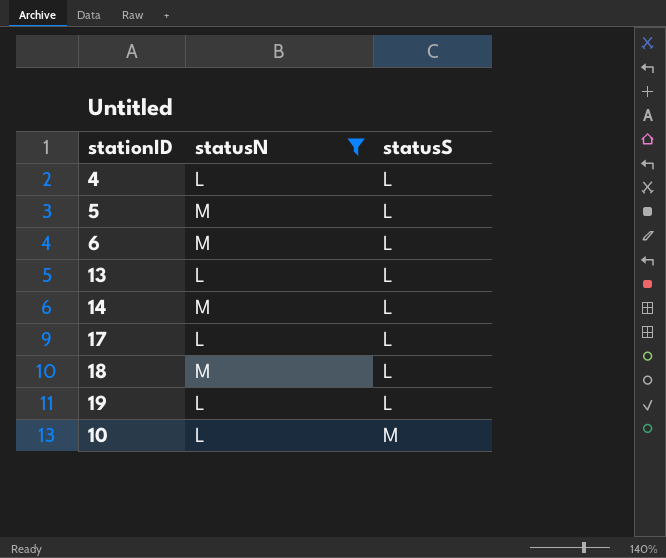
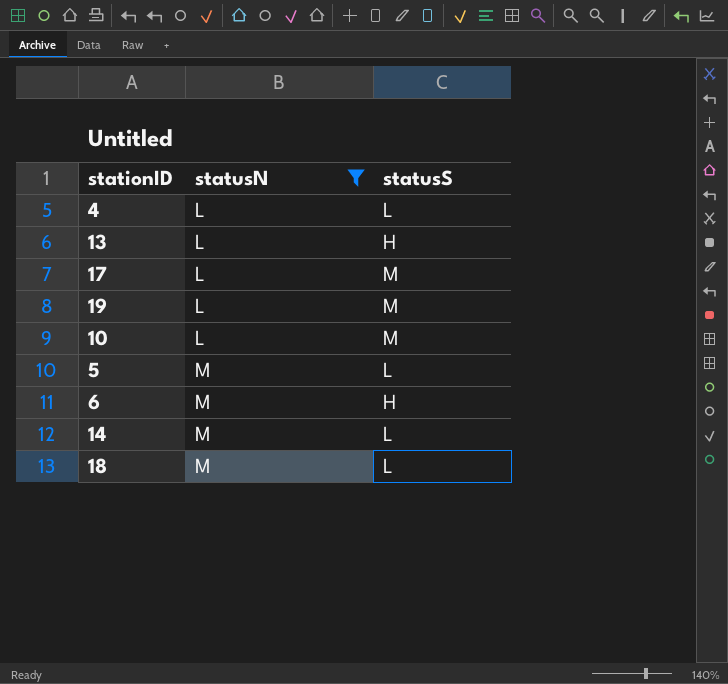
row order: statusS ascending -> statusN ascending
13 | statusS: L -> H
17 | statusS: L -> M
19 | statusS: L -> M
6 | statusS: L -> H

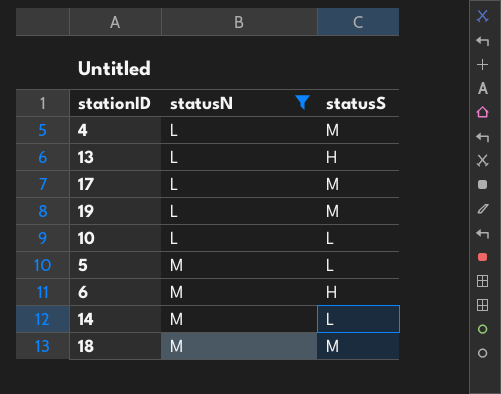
4 | statusS: L -> M
10 | statusS: M -> L
18 | statusS: L -> M

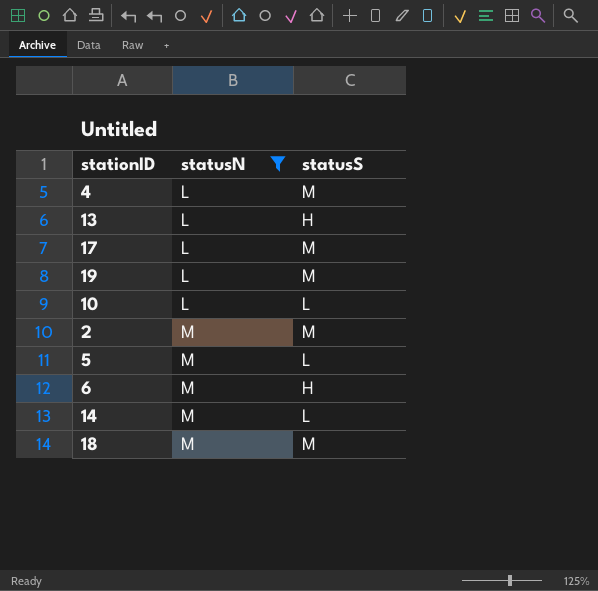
row 2: none -> M | M

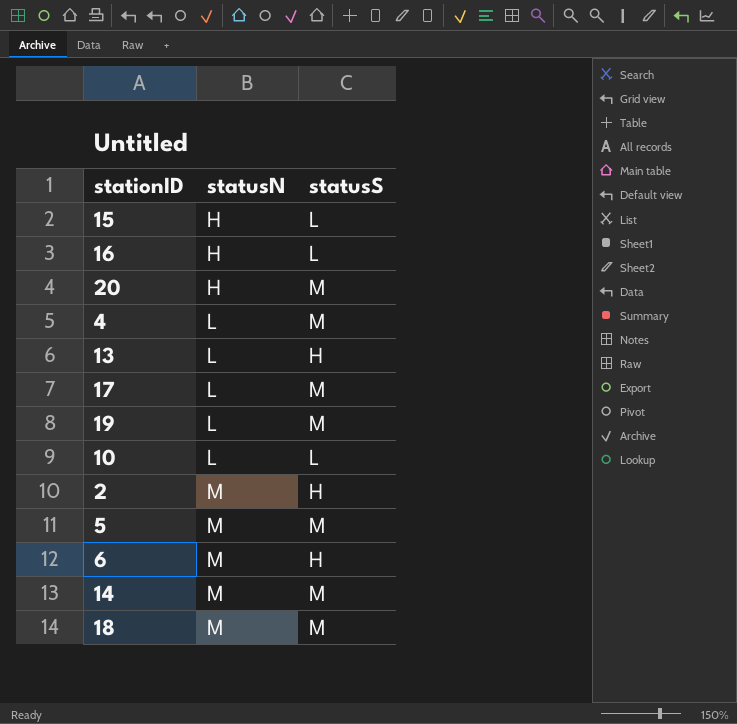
filter: statusN != H -> none
2 | statusS: M -> H
5 | statusS: L -> M
14 | statusS: L -> M

